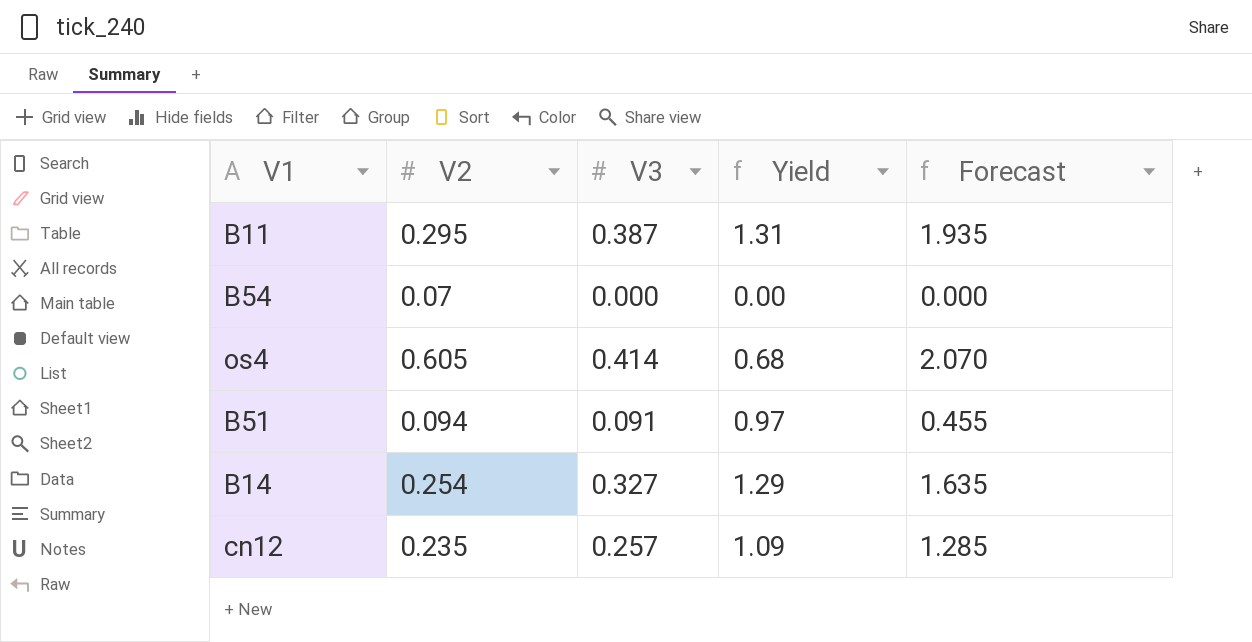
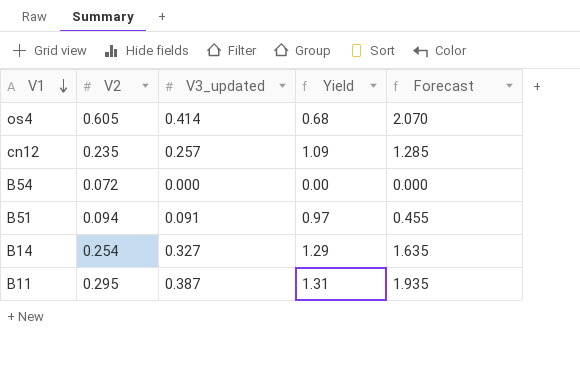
row order: none -> V1 descending
column name: V3 -> V3_updated
B54 | V2: 0.07 -> 0.072

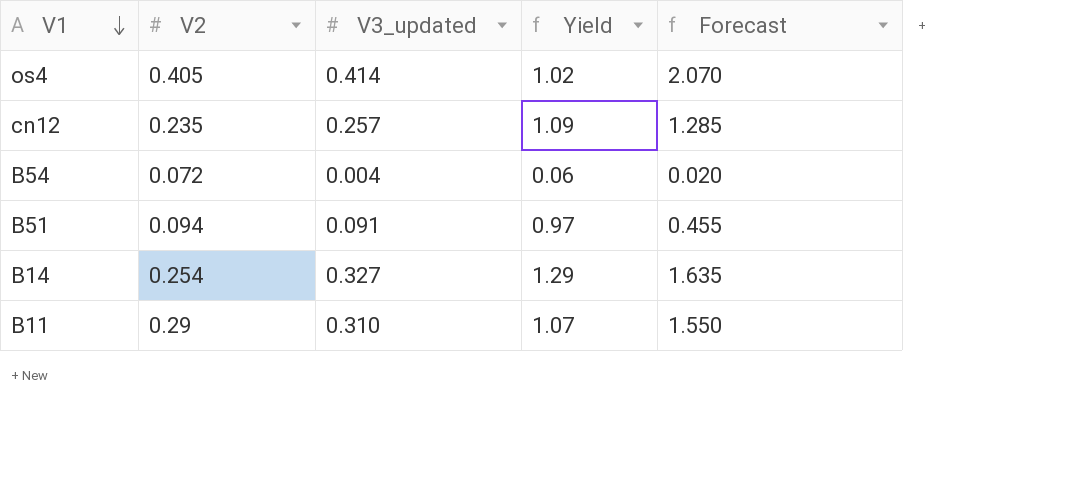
os4 | V2: 0.605 -> 0.405
os4 | Yield: 0.68 -> 1.02
B54 | V3_updated: 0.000 -> 0.004
B54 | Yield: 0.00 -> 0.06
B54 | Forecast: 0.000 -> 0.020
B11 | V2: 0.295 -> 0.29
B11 | V3_updated: 0.387 -> 0.310
B11 | Yield: 1.31 -> 1.07
B11 | Forecast: 1.935 -> 1.550

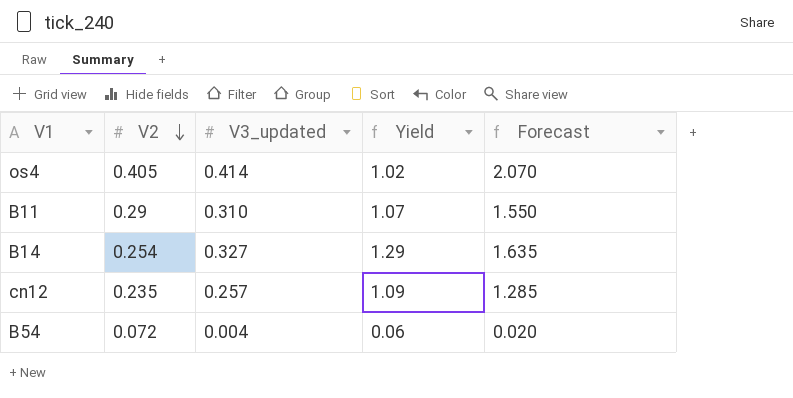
row order: V1 descending -> V2 descending
row B51: 0.094 | 0.091 | 0.97 | 0.455 -> none

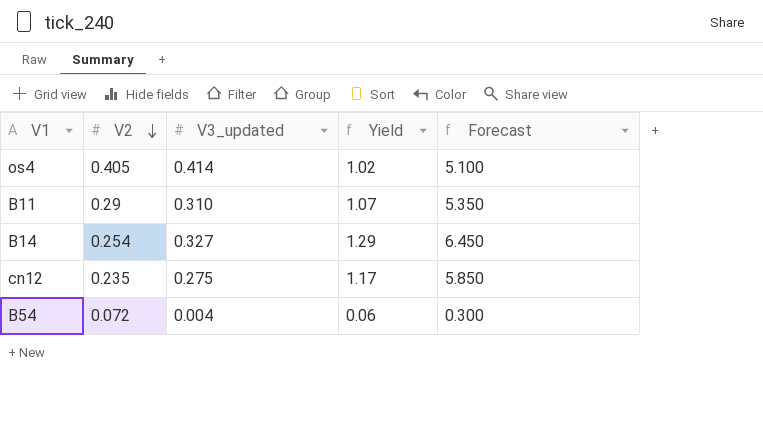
column Forecast | formula: [V3_updated] * 5 -> [Yield] * 5
cn12 | V3_updated: 0.257 -> 0.275
cn12 | Yield: 1.09 -> 1.17

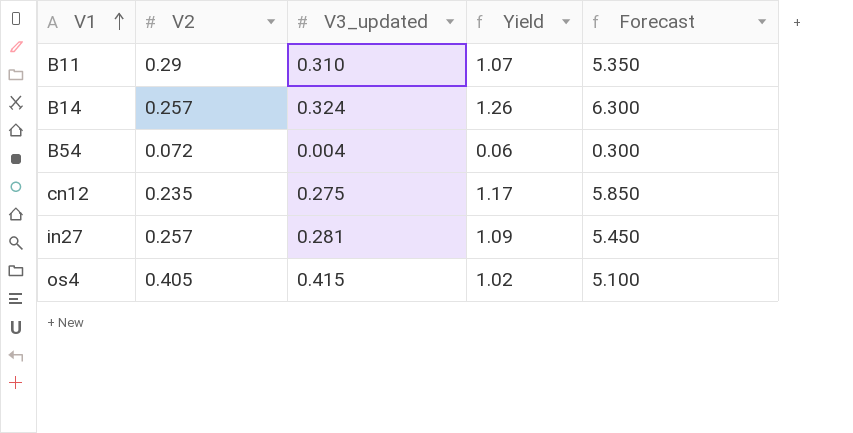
row order: V2 descending -> V1 ascending
B14 | V2: 0.254 -> 0.257
B14 | V3_updated: 0.327 -> 0.324
B14 | Yield: 1.29 -> 1.26
B14 | Forecast: 6.450 -> 6.300
row in27: none -> 0.257 | 0.281 | 1.09 | 5.450
os4 | V3_updated: 0.414 -> 0.415

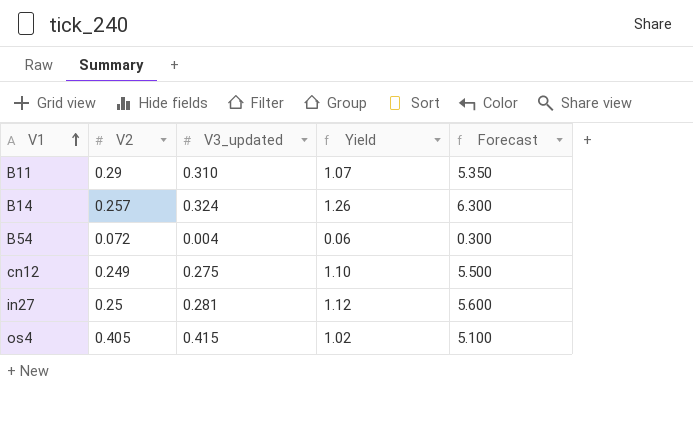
cn12 | V2: 0.235 -> 0.249
cn12 | Yield: 1.17 -> 1.10
cn12 | Forecast: 5.850 -> 5.500
in27 | V2: 0.257 -> 0.25
in27 | Yield: 1.09 -> 1.12
in27 | Forecast: 5.450 -> 5.600

